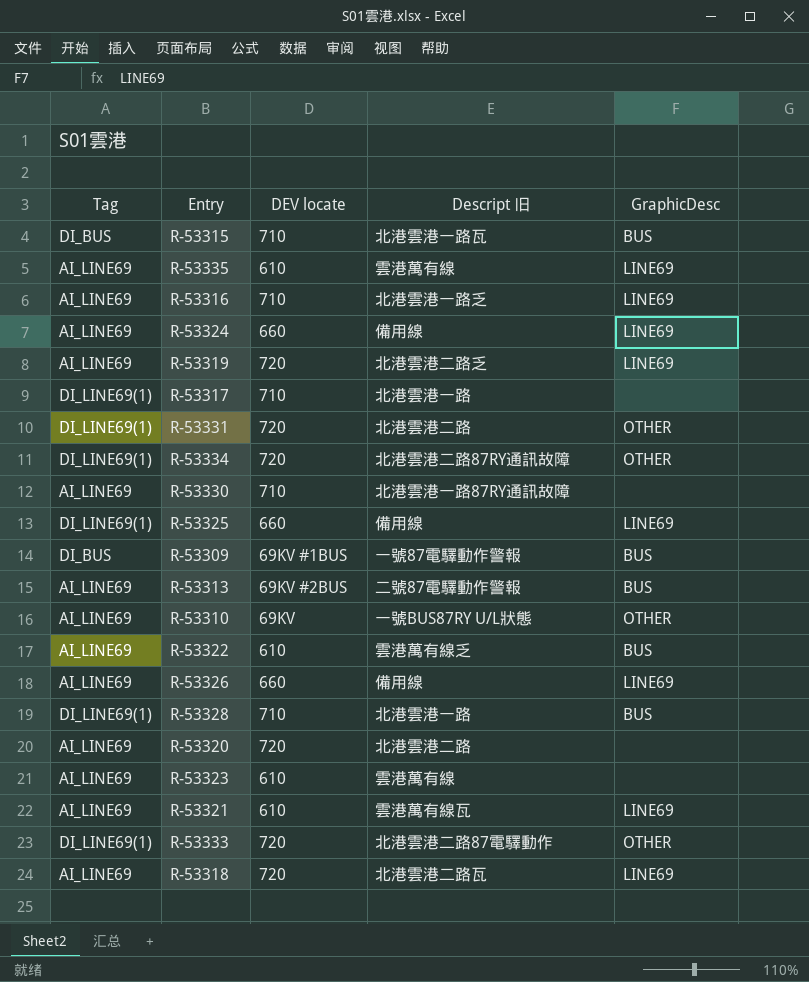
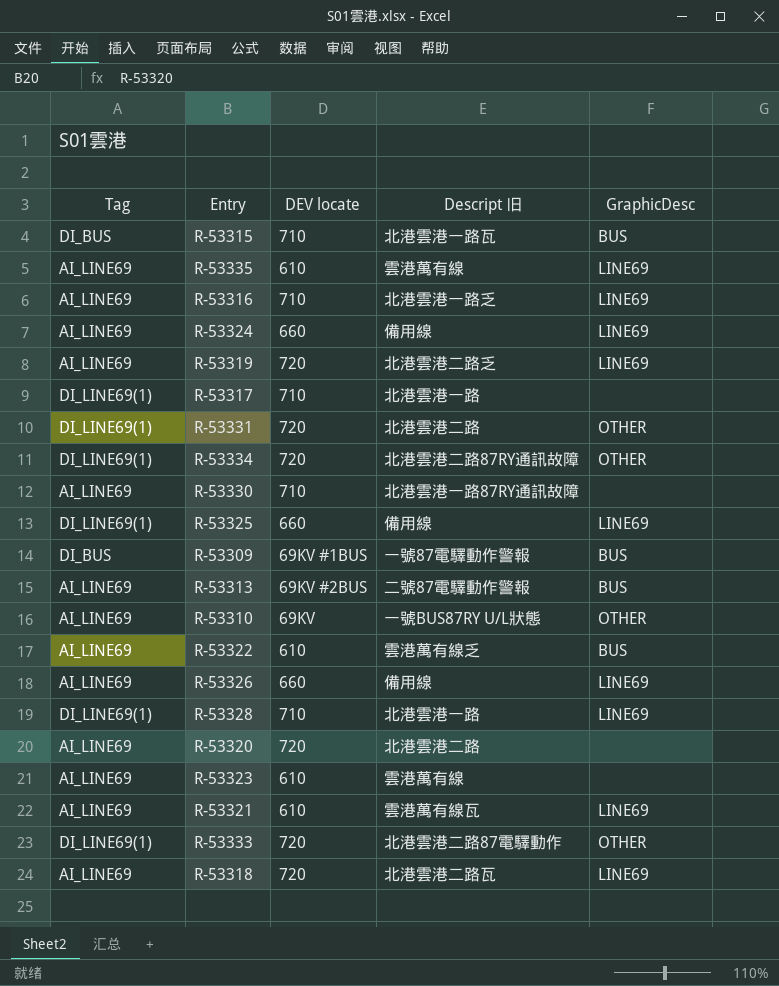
R-53328 | GraphicDesc: BUS -> LINE69

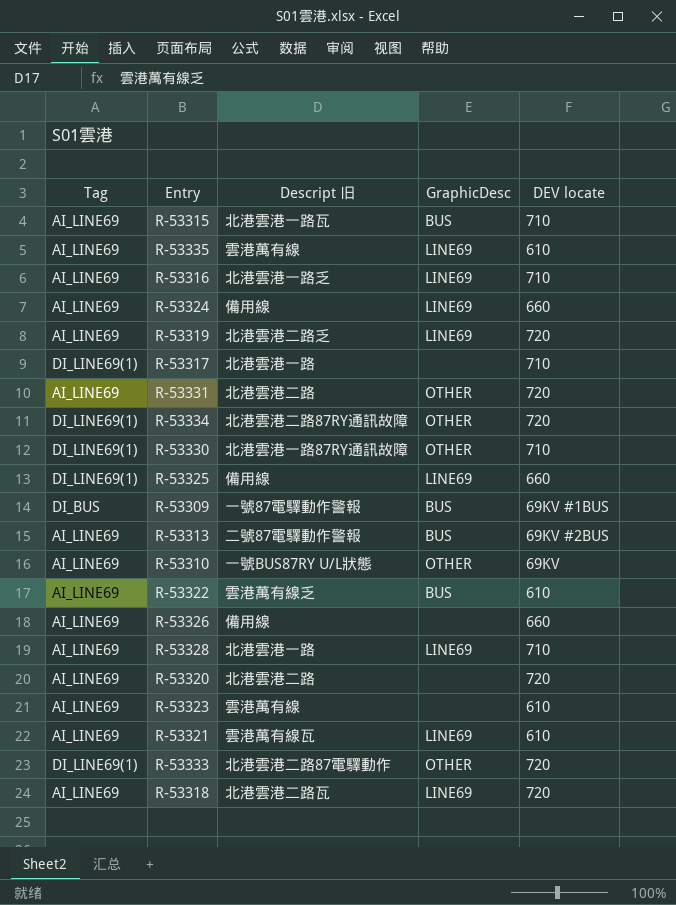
column DEV locate | position: 3 -> 5
R-53315 | Tag: DI_BUS -> AI_LINE69
R-53331 | Tag: DI_LINE69(1) -> AI_LINE69
R-53330 | Tag: AI_LINE69 -> DI_LINE69(1)
R-53330 | GraphicDesc: none -> OTHER
R-53326 | GraphicDesc: LINE69 -> none
R-53328 | Tag: DI_LINE69(1) -> AI_LINE69

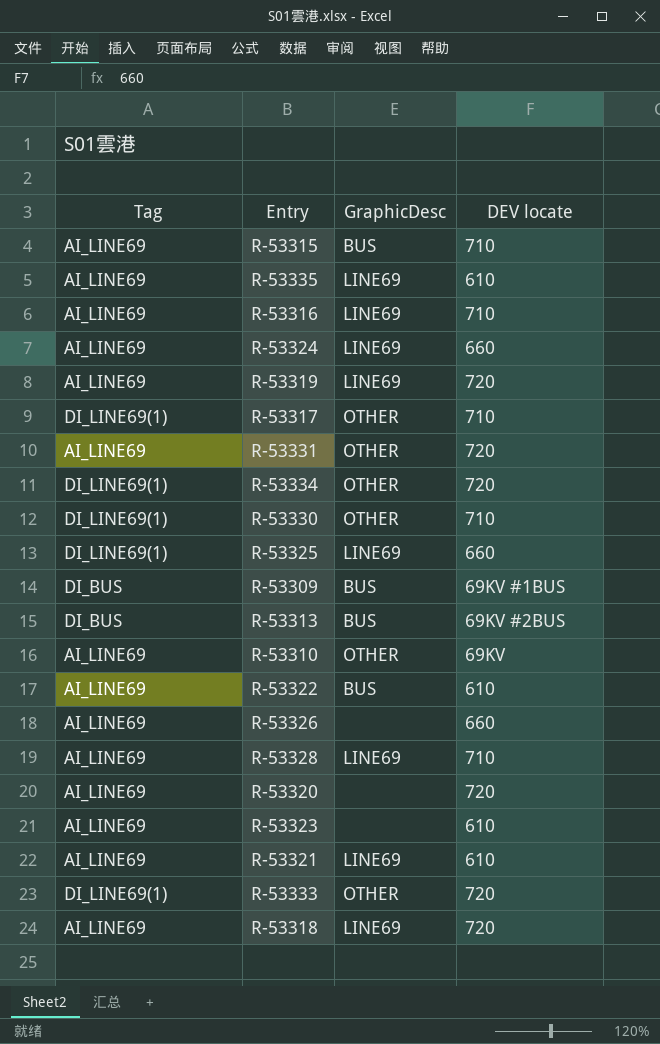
column Descript 旧 | position: 3 -> none
R-53317 | GraphicDesc: none -> OTHER
R-53313 | Tag: AI_LINE69 -> DI_BUS

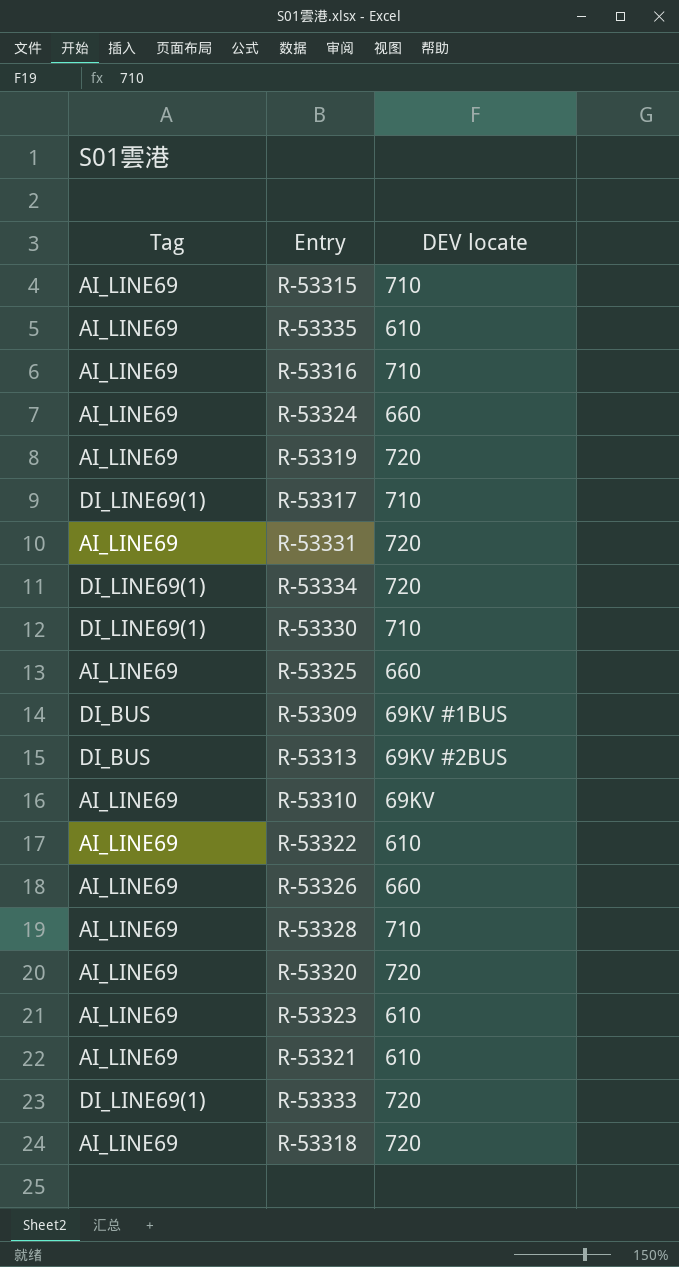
column GraphicDesc | position: 3 -> none
R-53325 | Tag: DI_LINE69(1) -> AI_LINE69

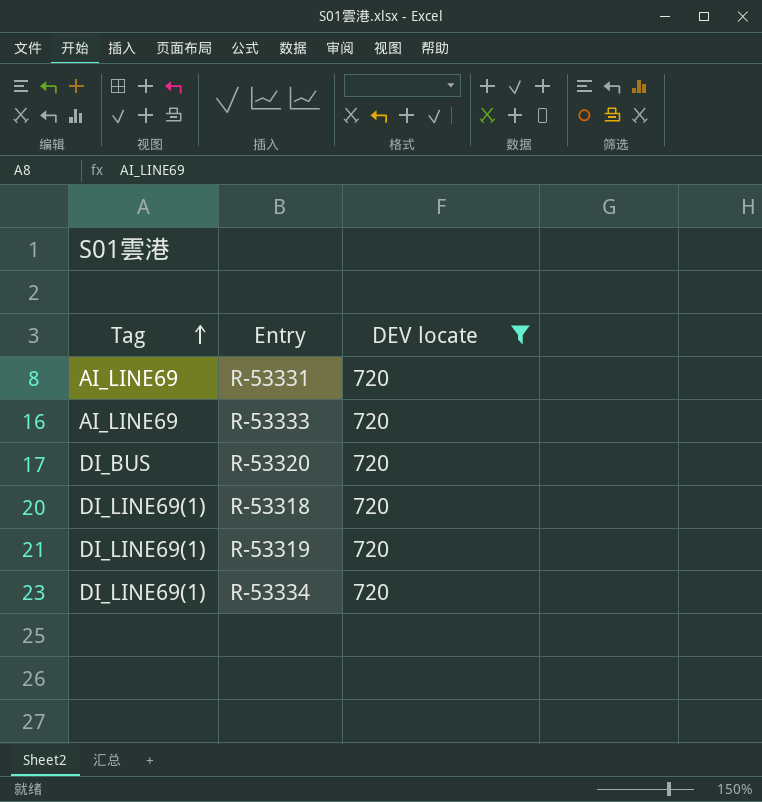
filter: none -> DEV locate = 720
row order: none -> Tag ascending
R-53333 | Tag: DI_LINE69(1) -> AI_LINE69
R-53320 | Tag: AI_LINE69 -> DI_BUS
R-53318 | Tag: AI_LINE69 -> DI_LINE69(1)
R-53319 | Tag: AI_LINE69 -> DI_LINE69(1)

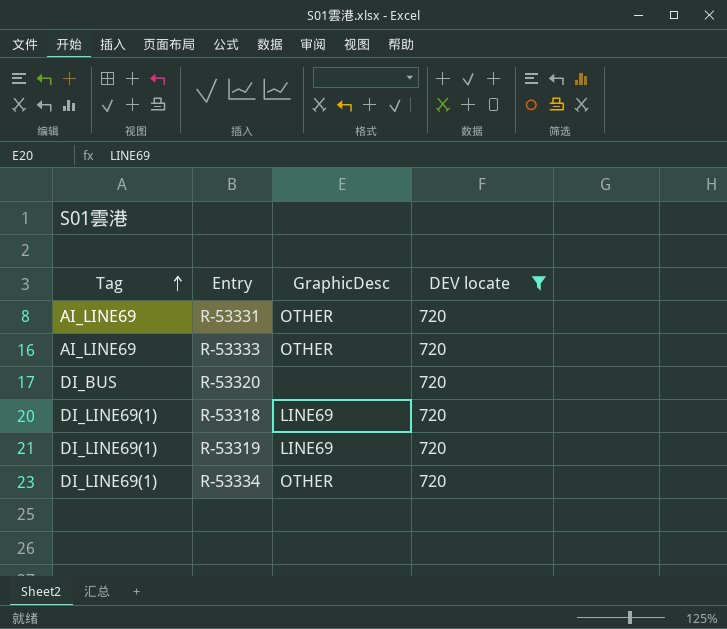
column GraphicDesc | position: none -> 3

